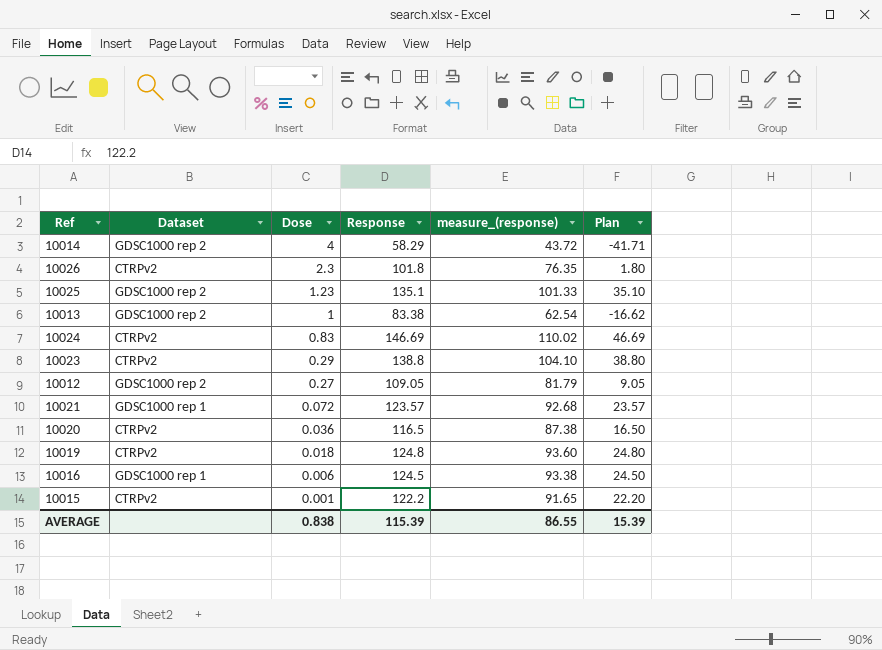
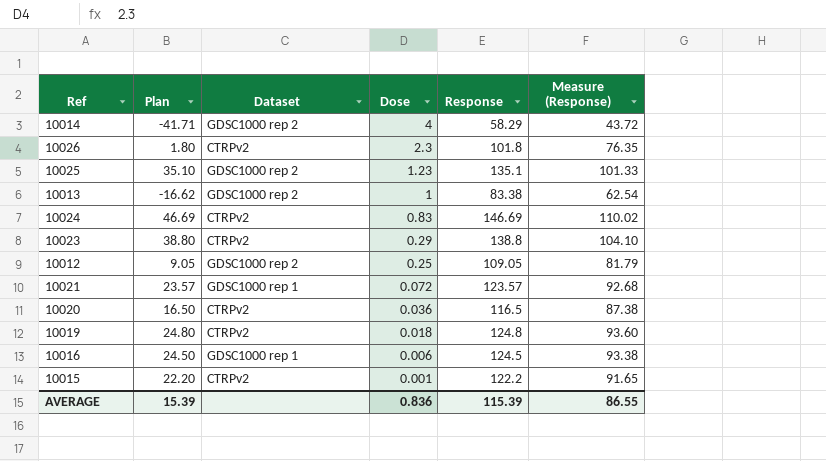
column Plan | position: 6 -> 2
column name: measure_(response) -> Measure (Response)
10012 | Dose: 0.27 -> 0.25
AVERAGE | Dose: 0.838 -> 0.836

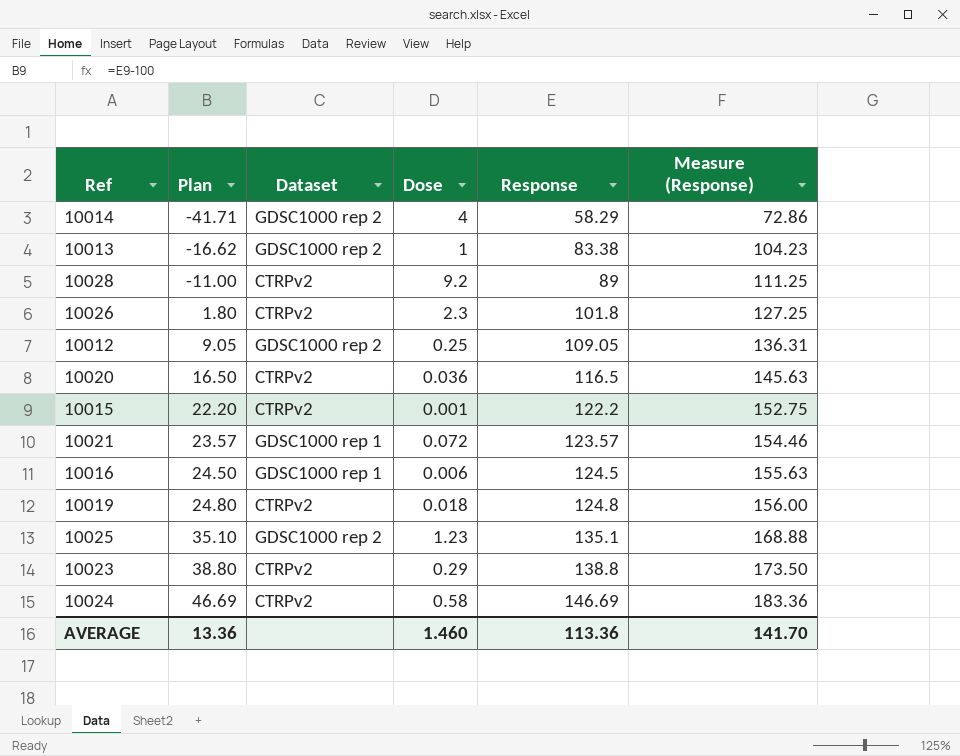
row order: Dose descending -> Plan ascending
column Measure (Response) | formula: [Response] * 0.75 -> [Response] * 1.25
row 10028: none -> -11.00 | CTRPv2 | 9.2 | 89 | 111.25
10024 | Dose: 0.83 -> 0.58
AVERAGE | Plan: 15.39 -> 13.36
AVERAGE | Dose: 0.836 -> 1.460
AVERAGE | Response: 115.39 -> 113.36
AVERAGE | Measure (Response): 86.55 -> 141.70

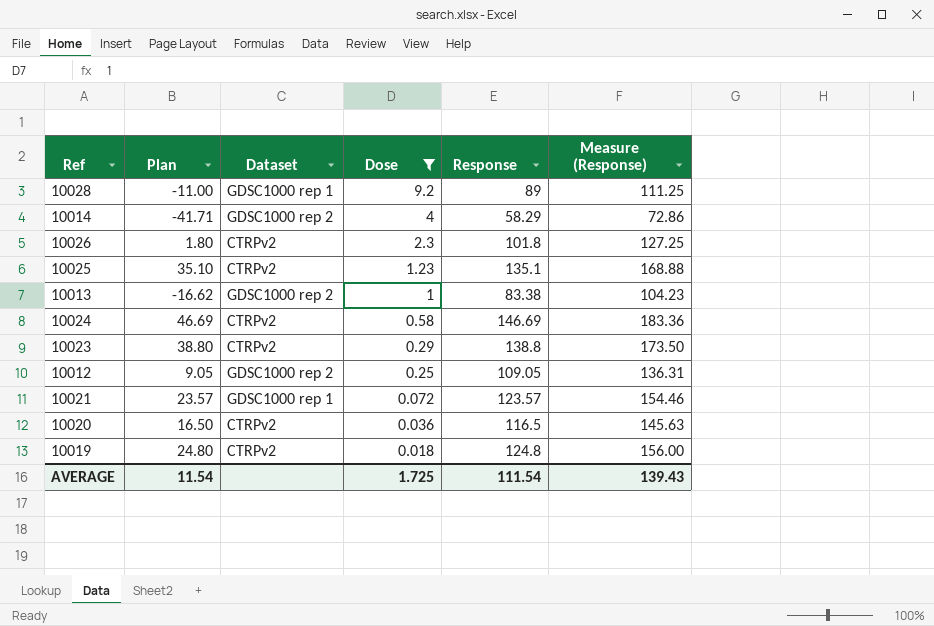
filter: none -> Dose >= 0.018
row order: Plan ascending -> Dose descending
10028 | Dataset: CTRPv2 -> GDSC1000 rep 1
10025 | Dataset: GDSC1000 rep 2 -> CTRPv2
AVERAGE | Plan: 13.36 -> 11.54
AVERAGE | Dose: 1.460 -> 1.725
AVERAGE | Response: 113.36 -> 111.54
AVERAGE | Measure (Response): 141.70 -> 139.43

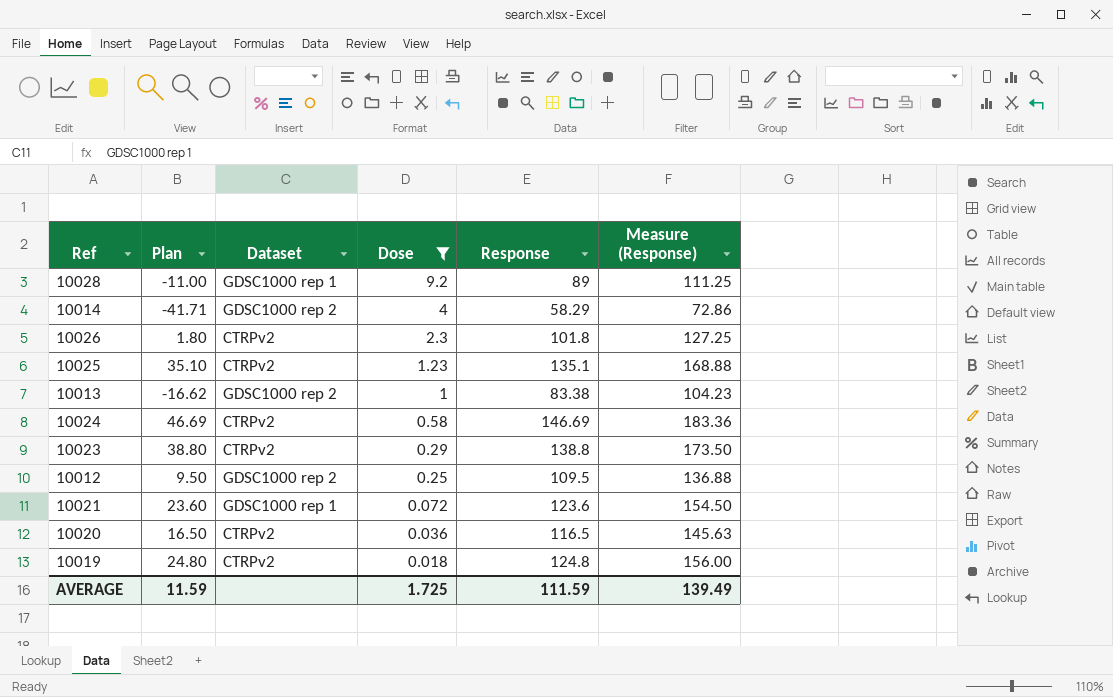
10012 | Plan: 9.05 -> 9.50
10012 | Response: 109.05 -> 109.5
10012 | Measure (Response): 136.31 -> 136.88
10021 | Plan: 23.57 -> 23.60
10021 | Response: 123.57 -> 123.6
10021 | Measure (Response): 154.46 -> 154.50
AVERAGE | Plan: 11.54 -> 11.59
AVERAGE | Response: 111.54 -> 111.59
AVERAGE | Measure (Response): 139.43 -> 139.49

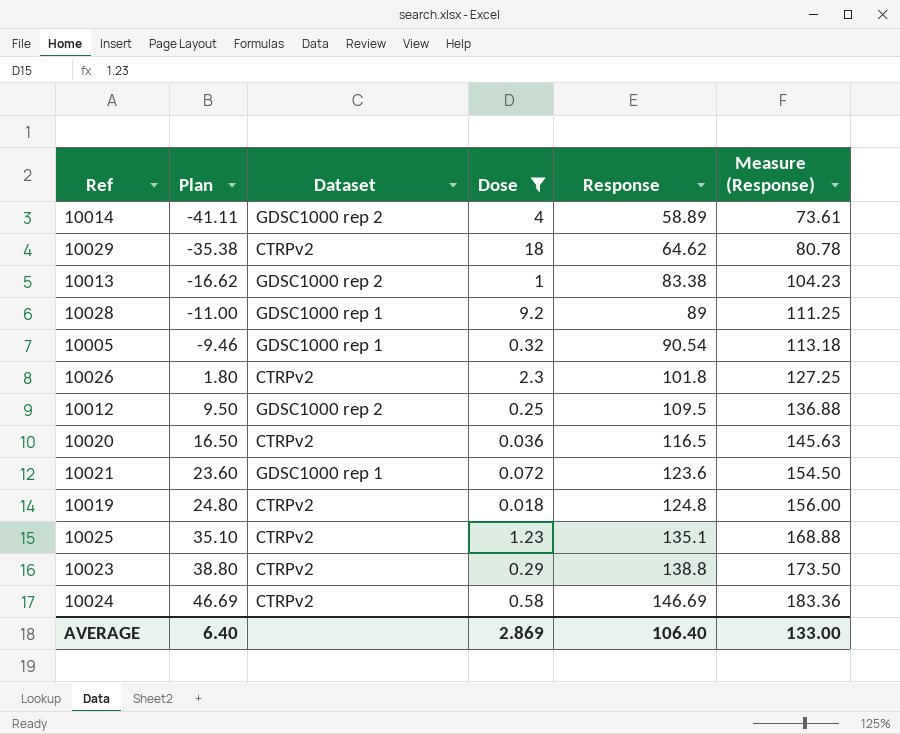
row order: Dose descending -> Plan ascending
10014 | Plan: -41.71 -> -41.11
10014 | Response: 58.29 -> 58.89
10014 | Measure (Response): 72.86 -> 73.61
row 10029: none -> -35.38 | CTRPv2 | 18 | 64.62 | 80.78
row 10005: none -> -9.46 | GDSC1000 rep 1 | 0.32 | 90.54 | 113.18
AVERAGE | Plan: 11.59 -> 6.40
AVERAGE | Dose: 1.725 -> 2.869
AVERAGE | Response: 111.59 -> 106.40
AVERAGE | Measure (Response): 139.49 -> 133.00

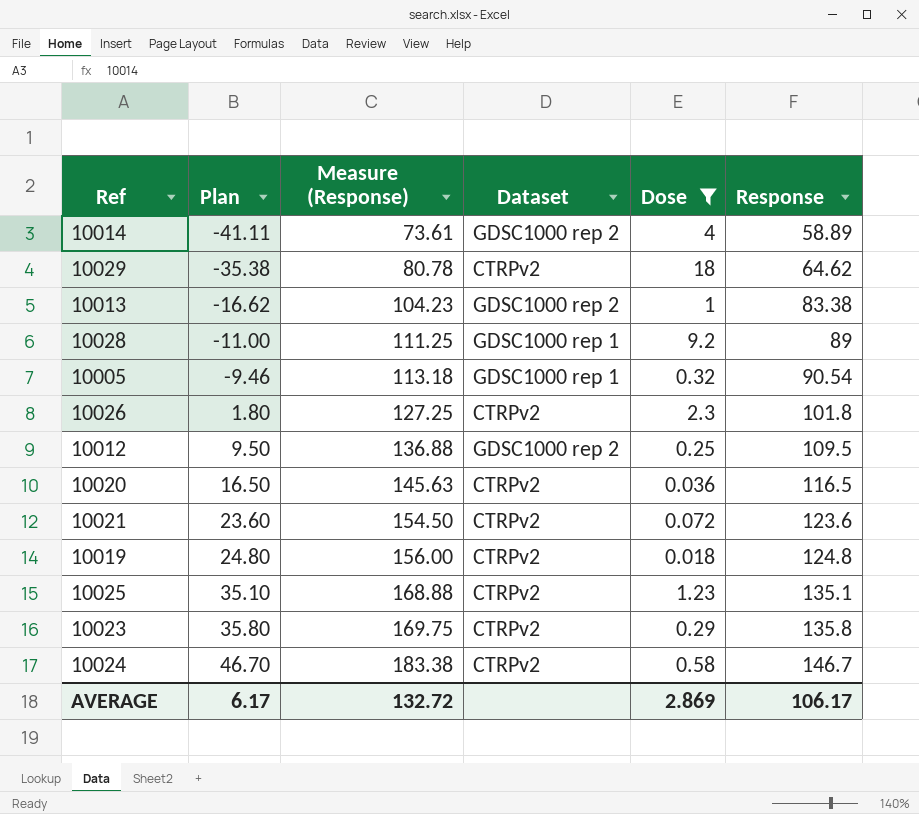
column Measure (Response) | position: 6 -> 3
10021 | Dataset: GDSC1000 rep 1 -> CTRPv2
10023 | Plan: 38.80 -> 35.80
10023 | Measure (Response): 173.50 -> 169.75
10023 | Response: 138.8 -> 135.8
10024 | Plan: 46.69 -> 46.70
10024 | Measure (Response): 183.36 -> 183.38
10024 | Response: 146.69 -> 146.7
AVERAGE | Plan: 6.40 -> 6.17
AVERAGE | Measure (Response): 133.00 -> 132.72
AVERAGE | Response: 106.40 -> 106.17

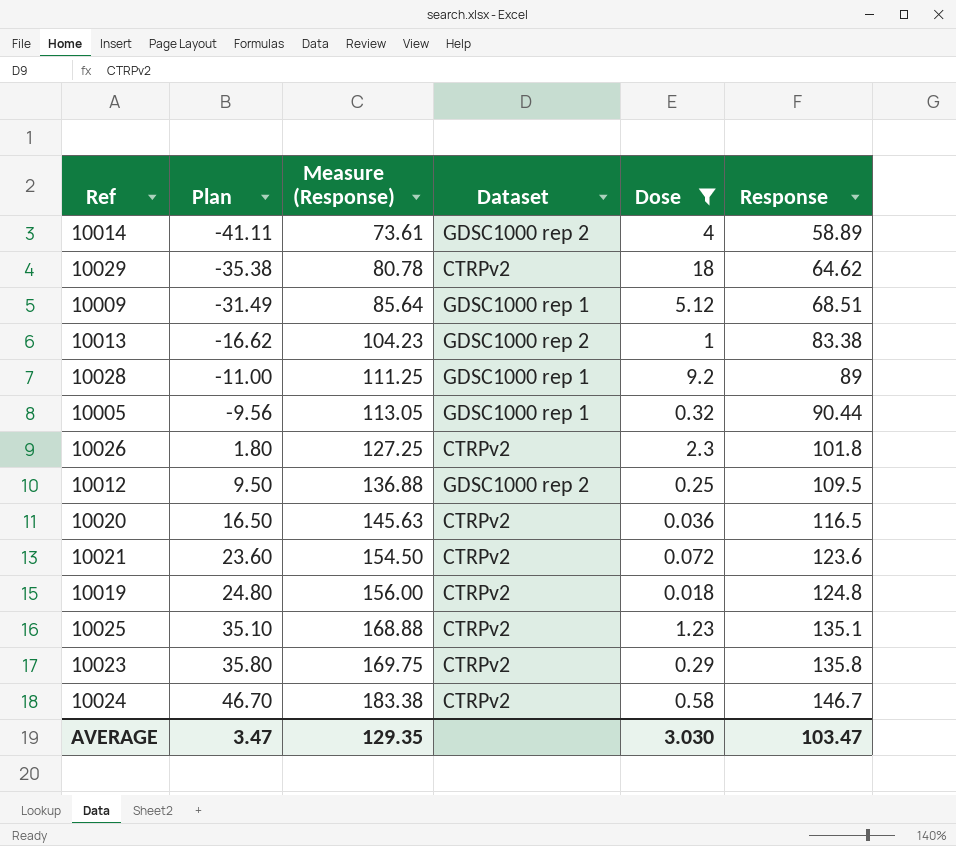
row 10009: none -> -31.49 | 85.64 | GDSC1000 rep 1 | 5.12 | 68.51
10005 | Plan: -9.46 -> -9.56
10005 | Measure (Response): 113.18 -> 113.05
10005 | Response: 90.54 -> 90.44
AVERAGE | Plan: 6.17 -> 3.47
AVERAGE | Measure (Response): 132.72 -> 129.35
AVERAGE | Dose: 2.869 -> 3.030
AVERAGE | Response: 106.17 -> 103.47

